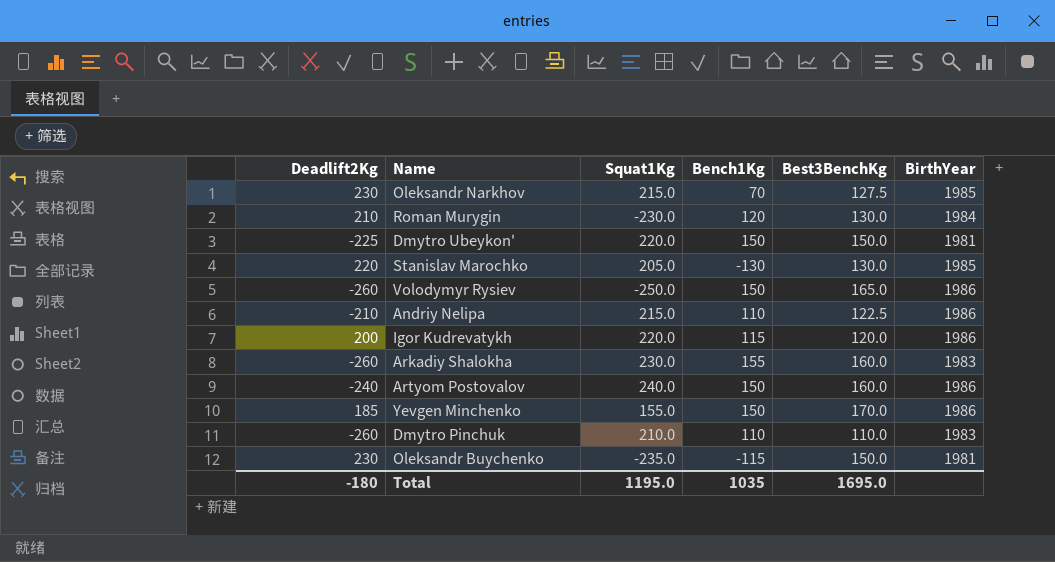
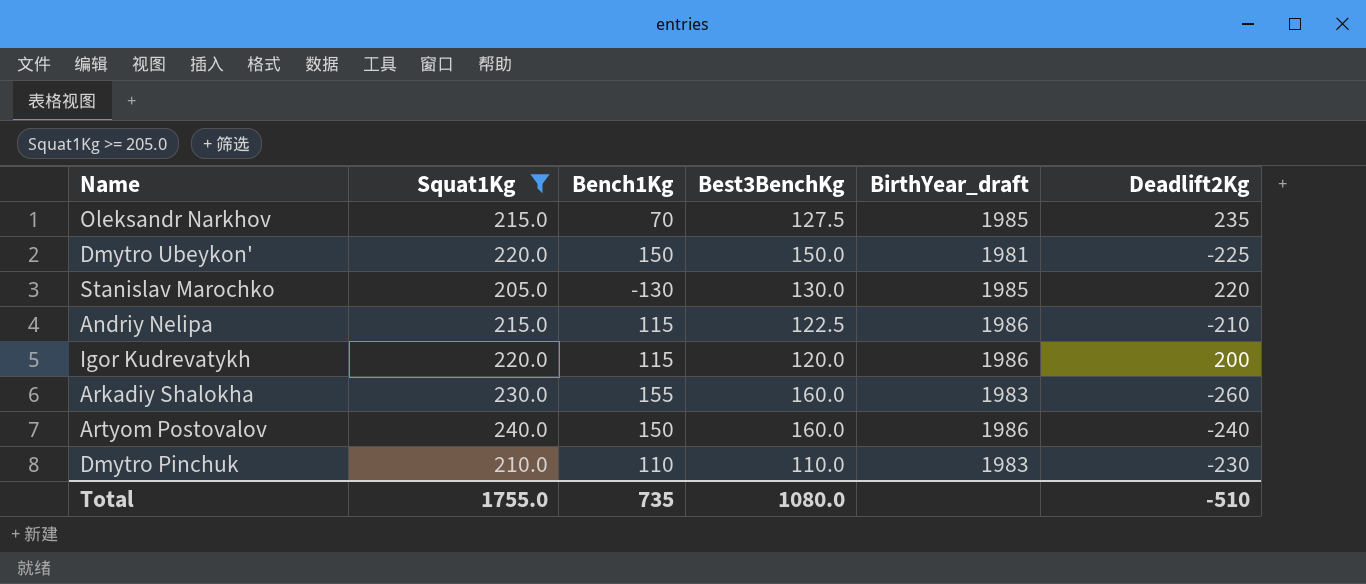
filter: none -> Squat1Kg >= 205.0
column name: BirthYear -> BirthYear_draft
column Deadlift2Kg | position: 1 -> 6
Oleksandr Narkhov | Deadlift2Kg: 230 -> 235
Andriy Nelipa | Bench1Kg: 110 -> 115
Dmytro Pinchuk | Deadlift2Kg: -260 -> -230
Total | Squat1Kg: 1195.0 -> 1755.0
Total | Bench1Kg: 1035 -> 735
Total | Best3BenchKg: 1695.0 -> 1080.0
Total | Deadlift2Kg: -180 -> -510

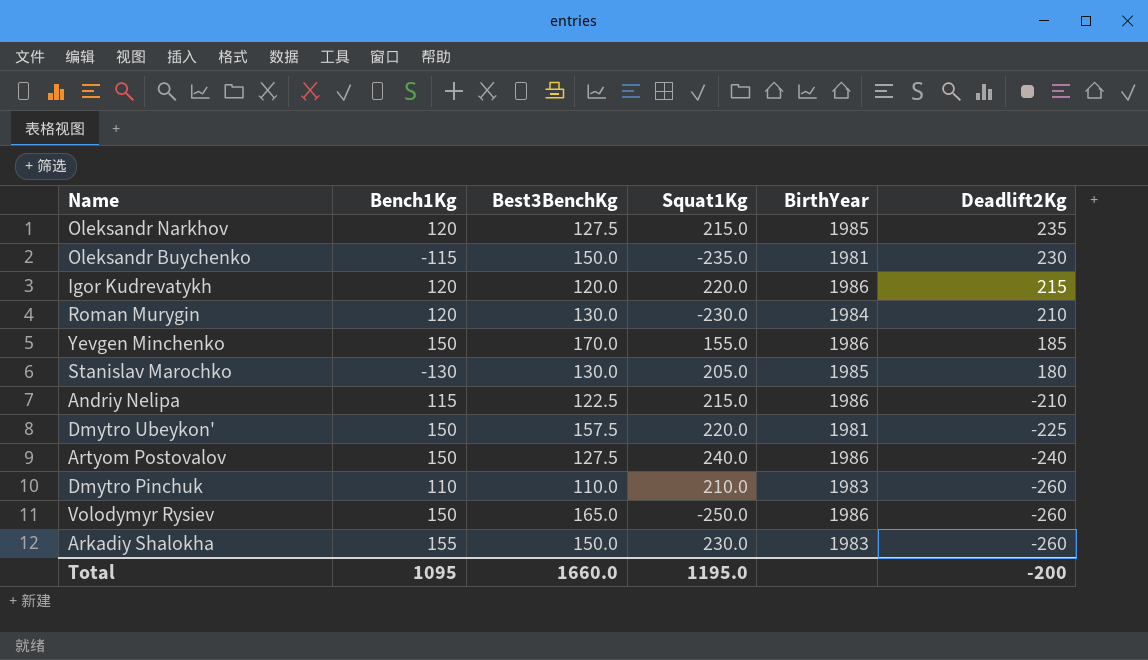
filter: Squat1Kg >= 205.0 -> none
row order: none -> Deadlift2Kg descending
column Squat1Kg | position: 2 -> 4
column name: BirthYear_draft -> BirthYear
Oleksandr Narkhov | Bench1Kg: 70 -> 120
Igor Kudrevatykh | Bench1Kg: 115 -> 120
Igor Kudrevatykh | Deadlift2Kg: 200 -> 215
Stanislav Marochko | Deadlift2Kg: 220 -> 180
Dmytro Ubeykon' | Best3BenchKg: 150.0 -> 157.5
Artyom Postovalov | Best3BenchKg: 160.0 -> 127.5
Dmytro Pinchuk | Deadlift2Kg: -230 -> -260
Arkadiy Shalokha | Best3BenchKg: 160.0 -> 150.0
Total | Bench1Kg: 735 -> 1095
Total | Best3BenchKg: 1080.0 -> 1660.0
Total | Squat1Kg: 1755.0 -> 1195.0
Total | Deadlift2Kg: -510 -> -200

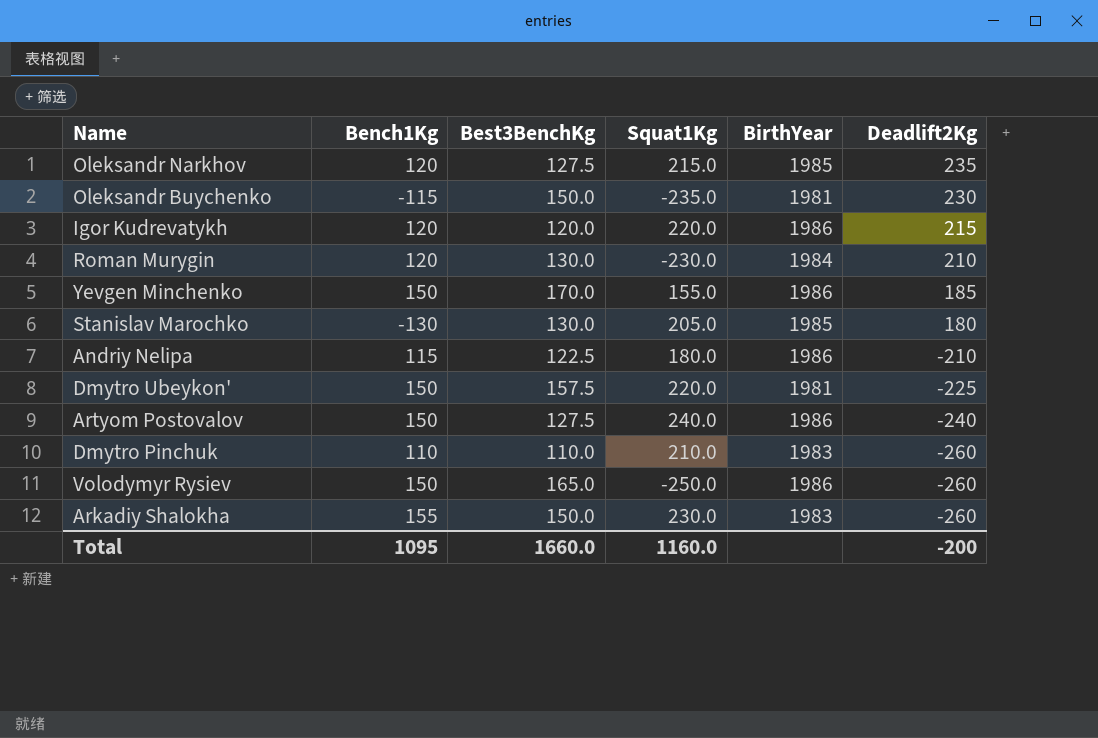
Andriy Nelipa | Squat1Kg: 215.0 -> 180.0
Total | Squat1Kg: 1195.0 -> 1160.0

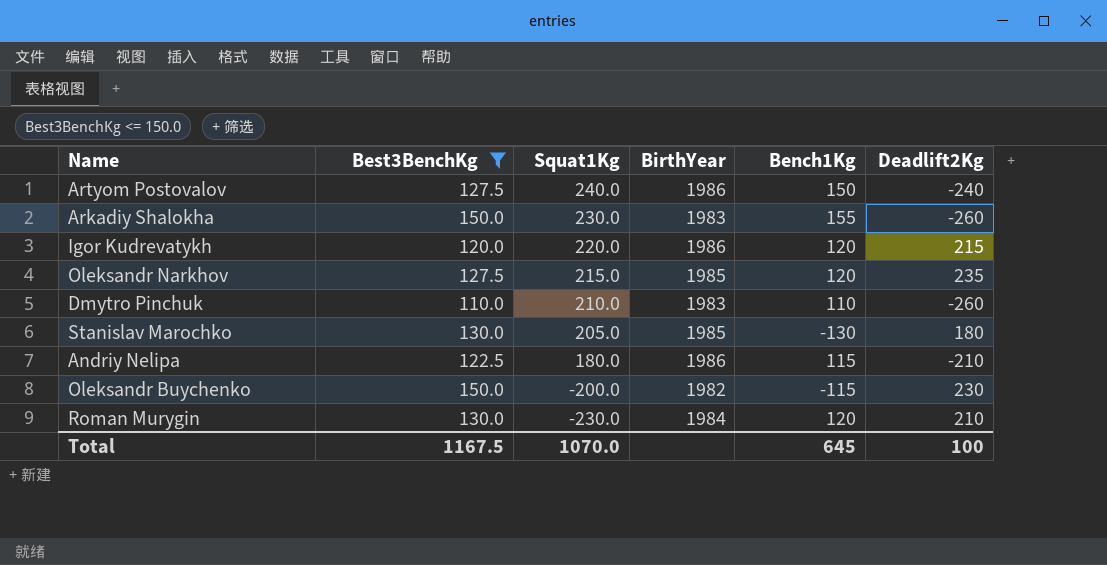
filter: none -> Best3BenchKg <= 150.0
row order: Deadlift2Kg descending -> Squat1Kg descending
column Bench1Kg | position: 2 -> 5
Oleksandr Buychenko | Squat1Kg: -235.0 -> -200.0
Oleksandr Buychenko | BirthYear: 1981 -> 1982
Total | Best3BenchKg: 1660.0 -> 1167.5
Total | Squat1Kg: 1160.0 -> 1070.0
Total | Bench1Kg: 1095 -> 645
Total | Deadlift2Kg: -200 -> 100

